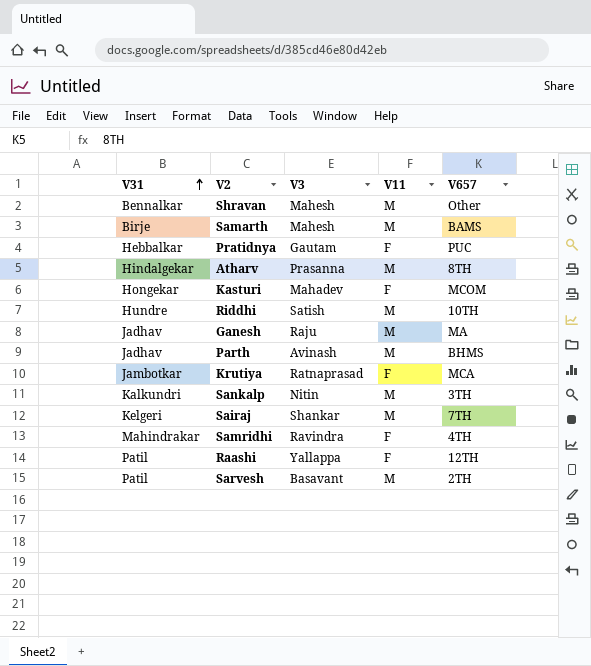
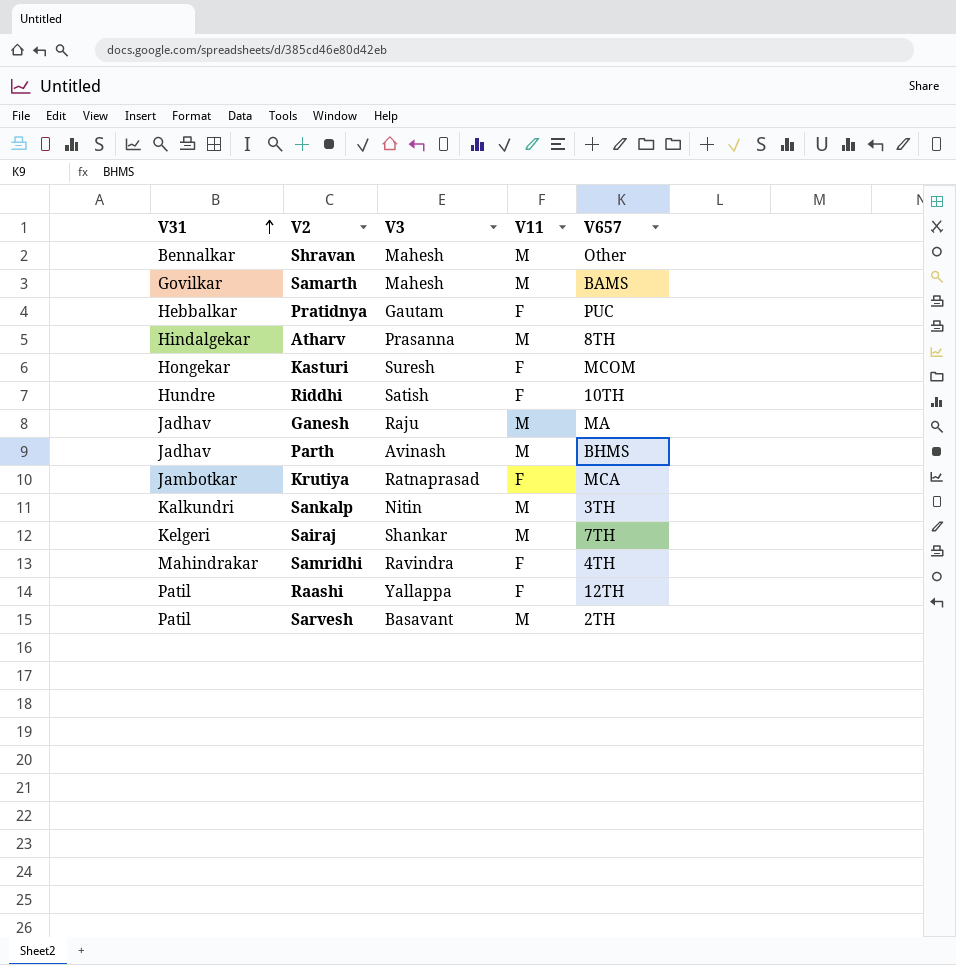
Samarth | V31: Birje -> Govilkar
Kasturi | V3: Mahadev -> Suresh
Riddhi | V11: M -> F

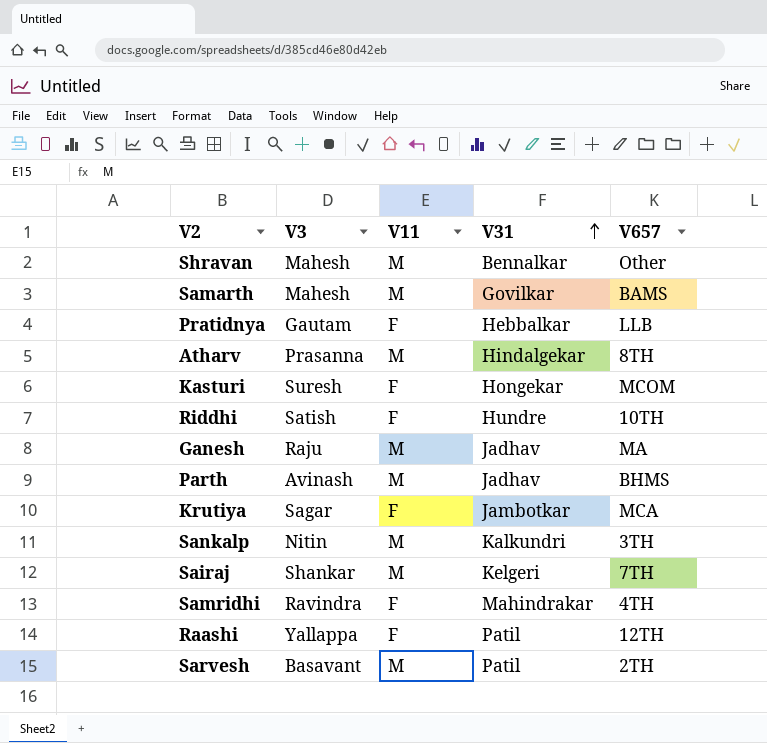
column V31 | position: 1 -> 4
Pratidnya | V657: PUC -> LLB
Krutiya | V3: Ratnaprasad -> Sagar

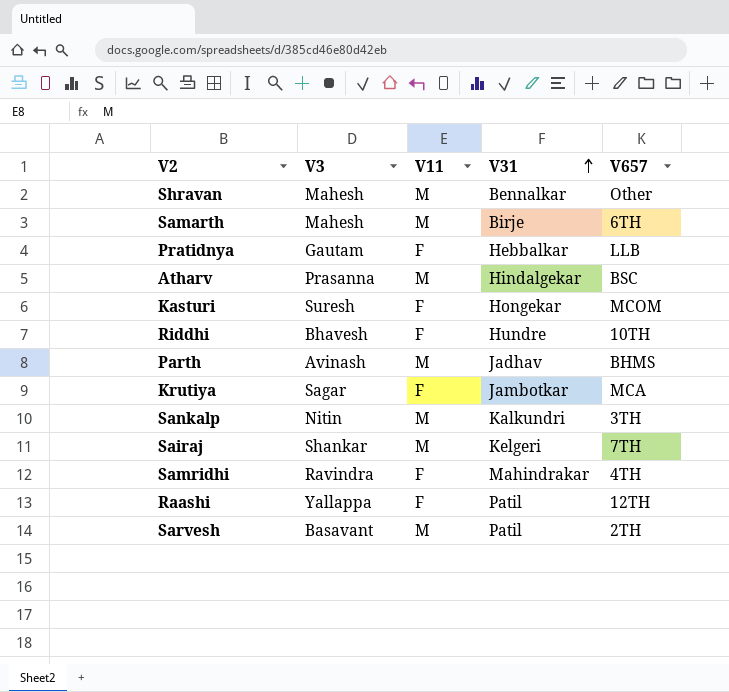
row Ganesh: Raju | M | Jadhav | MA -> none
Samarth | V31: Govilkar -> Birje
Samarth | V657: BAMS -> 6TH
Atharv | V657: 8TH -> BSC
Riddhi | V3: Satish -> Bhavesh

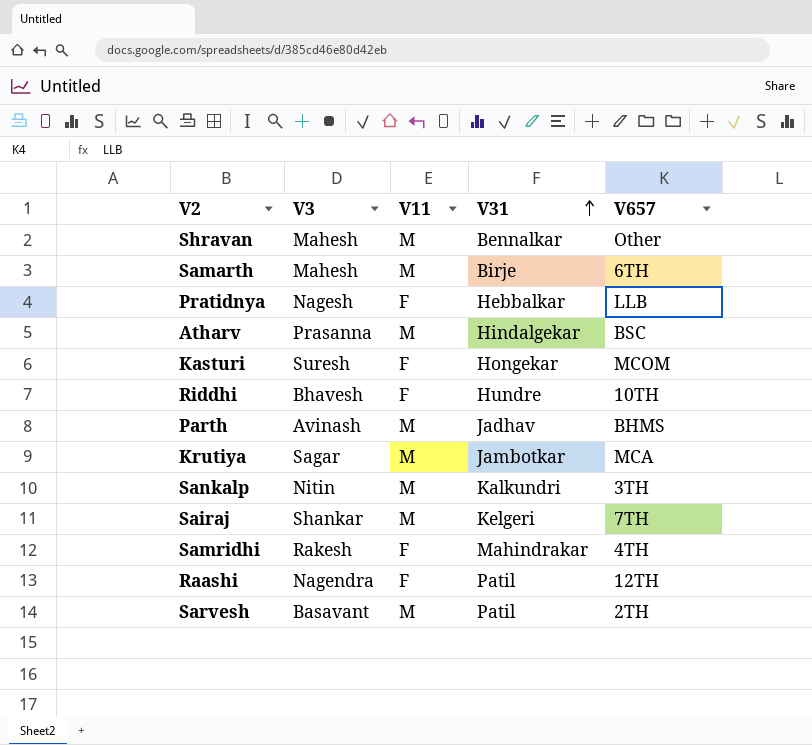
Pratidnya | V3: Gautam -> Nagesh
Krutiya | V11: F -> M
Samridhi | V3: Ravindra -> Rakesh
Raashi | V3: Yallappa -> Nagendra

